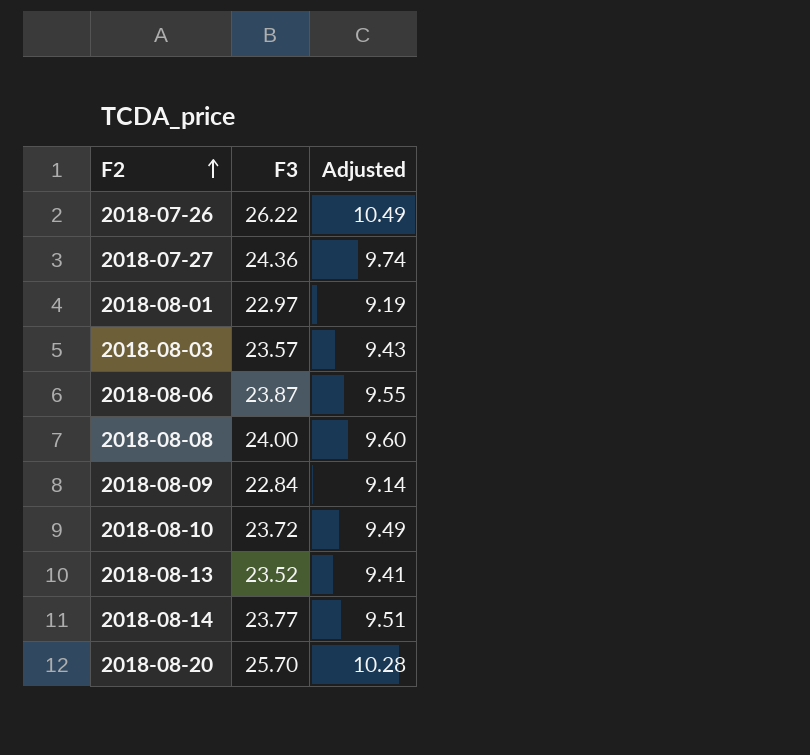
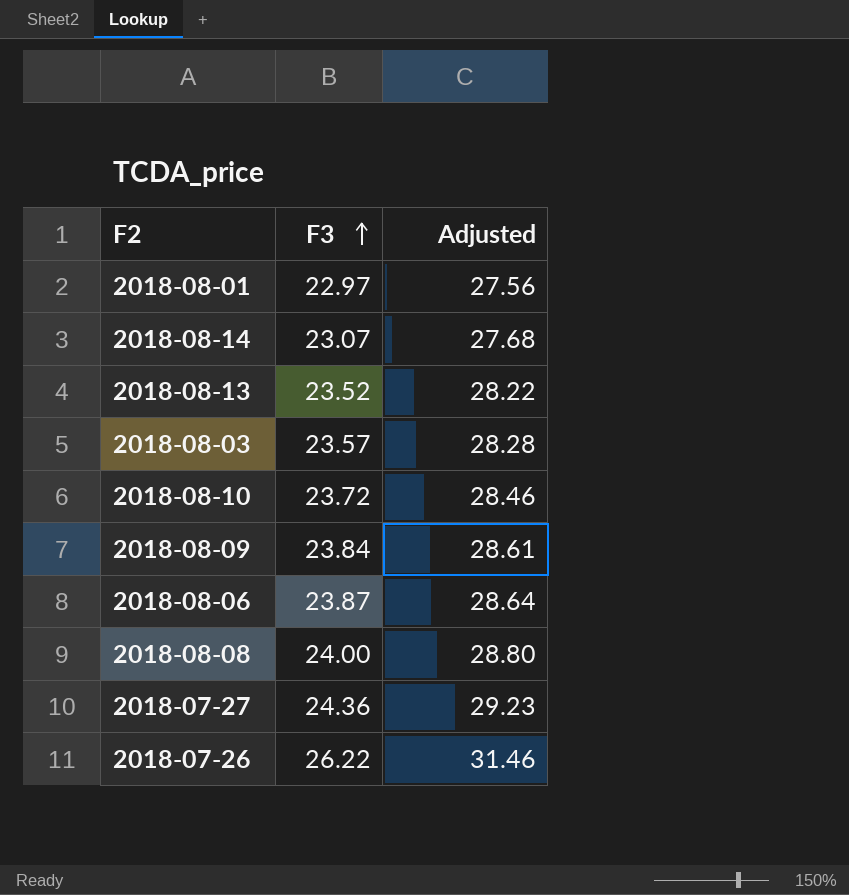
row order: F2 ascending -> F3 ascending
column Adjusted | formula: [F3] * 0.4 -> [F3] * 1.2
row 2018-08-20: 25.70 | 10.28 -> none
2018-08-14 | F3: 23.77 -> 23.07
2018-08-09 | F3: 22.84 -> 23.84

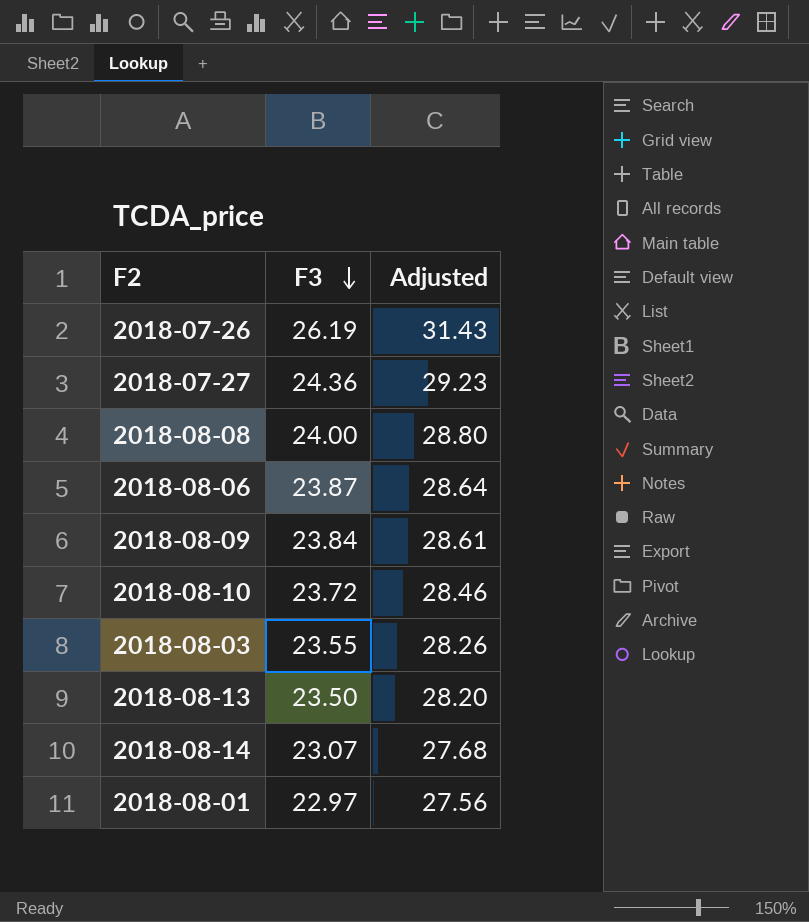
row order: F3 ascending -> F3 descending
2018-07-26 | F3: 26.22 -> 26.19
2018-07-26 | Adjusted: 31.46 -> 31.43
2018-08-03 | F3: 23.57 -> 23.55
2018-08-03 | Adjusted: 28.28 -> 28.26
2018-08-13 | F3: 23.52 -> 23.50
2018-08-13 | Adjusted: 28.22 -> 28.20

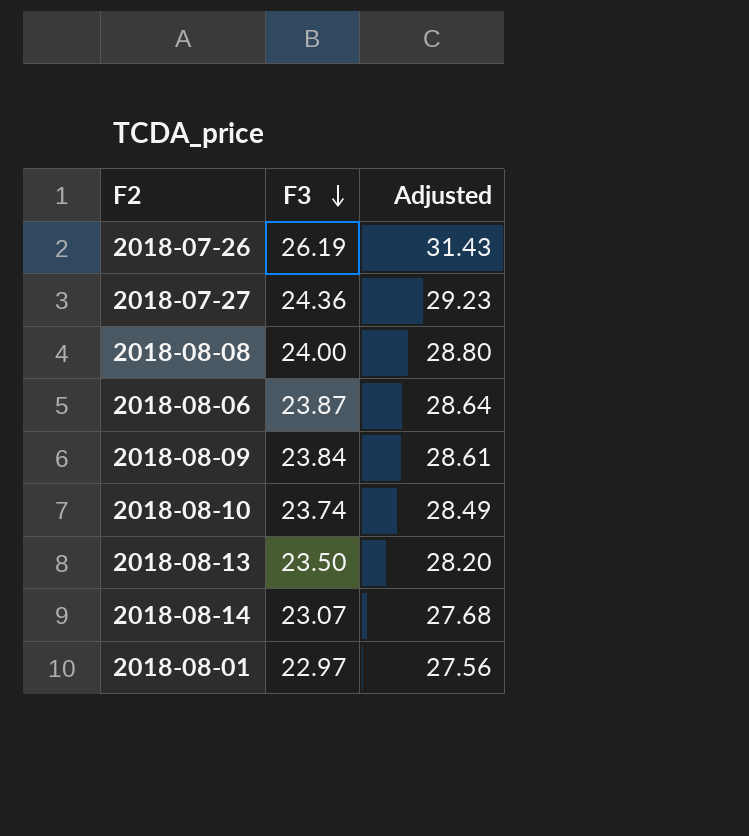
row 2018-08-03: 23.55 | 28.26 -> none
2018-08-10 | F3: 23.72 -> 23.74
2018-08-10 | Adjusted: 28.46 -> 28.49

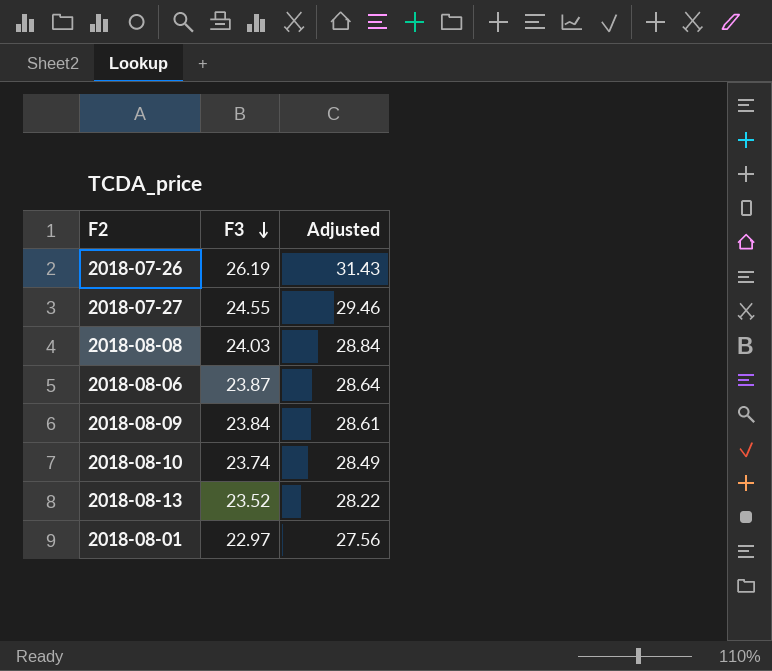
row 2018-08-14: 23.07 | 27.68 -> none
2018-07-27 | F3: 24.36 -> 24.55
2018-07-27 | Adjusted: 29.23 -> 29.46
2018-08-08 | F3: 24.00 -> 24.03
2018-08-08 | Adjusted: 28.80 -> 28.84
2018-08-13 | F3: 23.50 -> 23.52
2018-08-13 | Adjusted: 28.20 -> 28.22

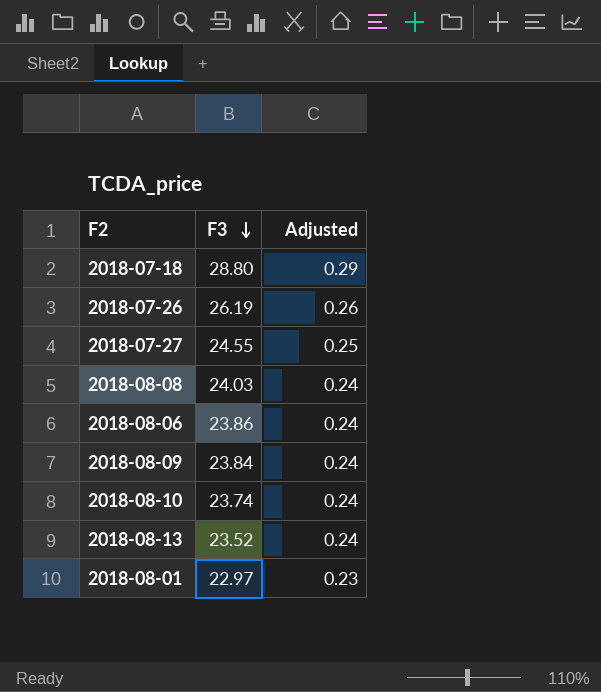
column Adjusted | formula: [F3] * 1.2 -> [F3] * 0.01
row 2018-07-18: none -> 28.80 | 0.29
2018-08-06 | F3: 23.87 -> 23.86

